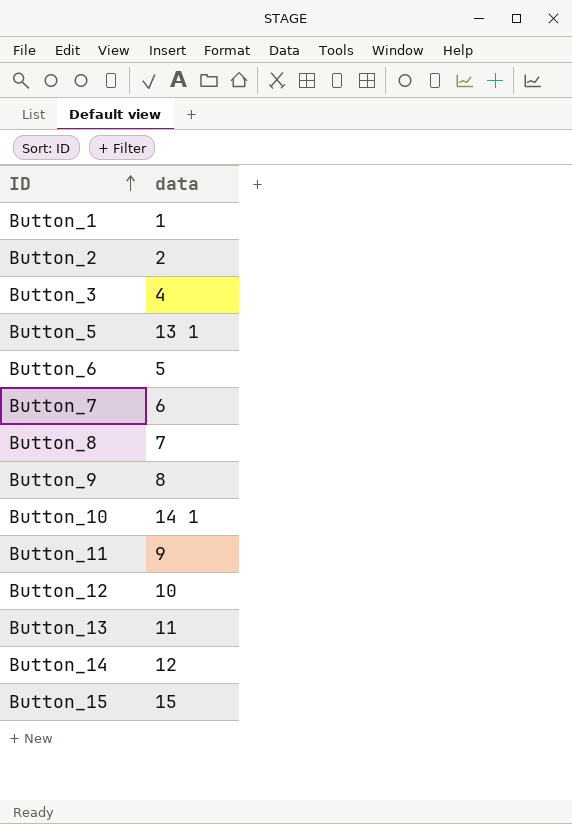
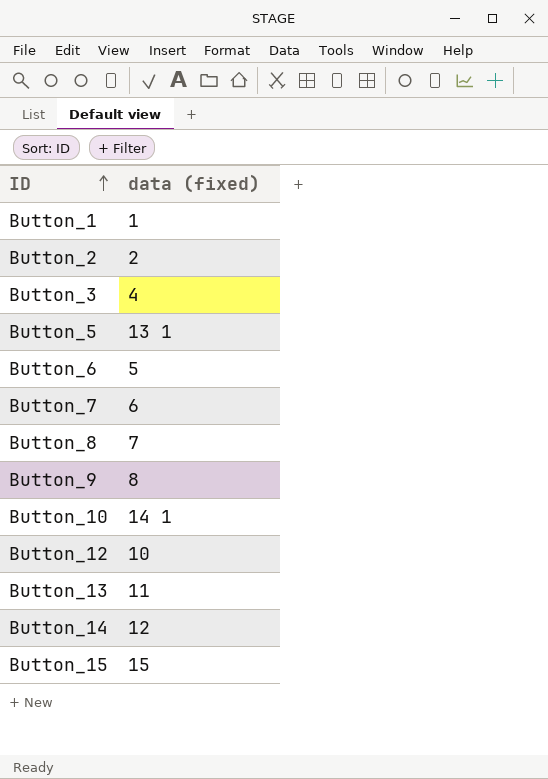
column name: data -> data (fixed)
row Button_11: 9 -> none

